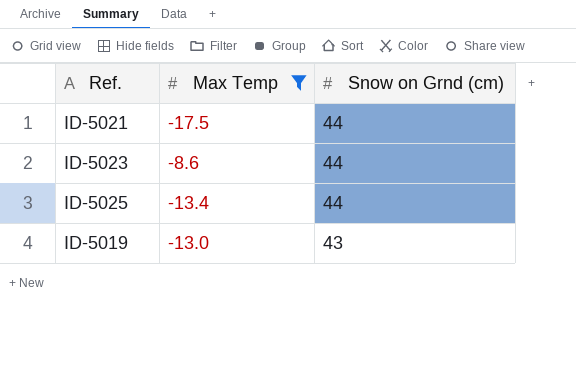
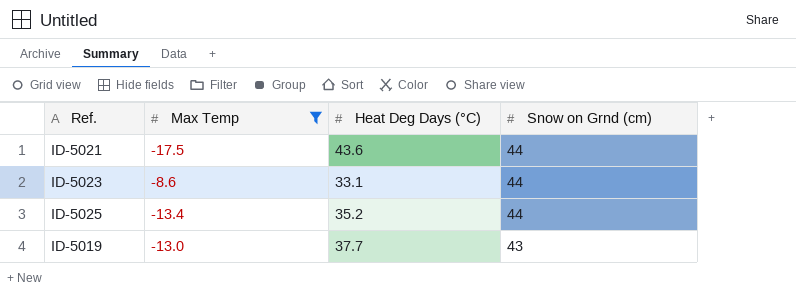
column Heat Deg Days (°C) | position: none -> 3

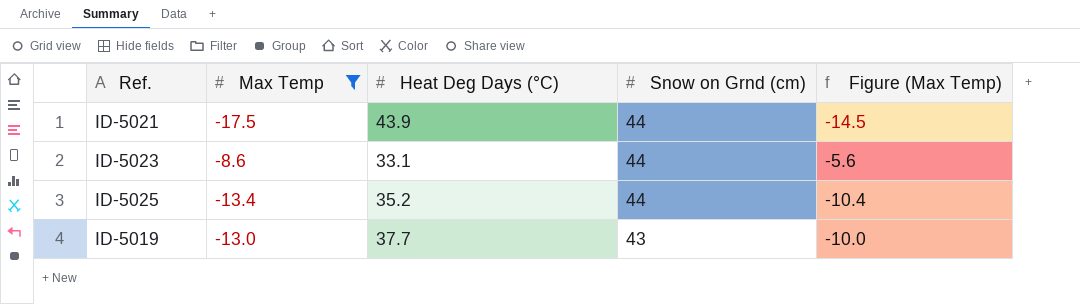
column Figure (Max Temp) | formula: none -> [Max Temp] + 3
ID-5021 | Heat Deg Days (°C): 43.6 -> 43.9

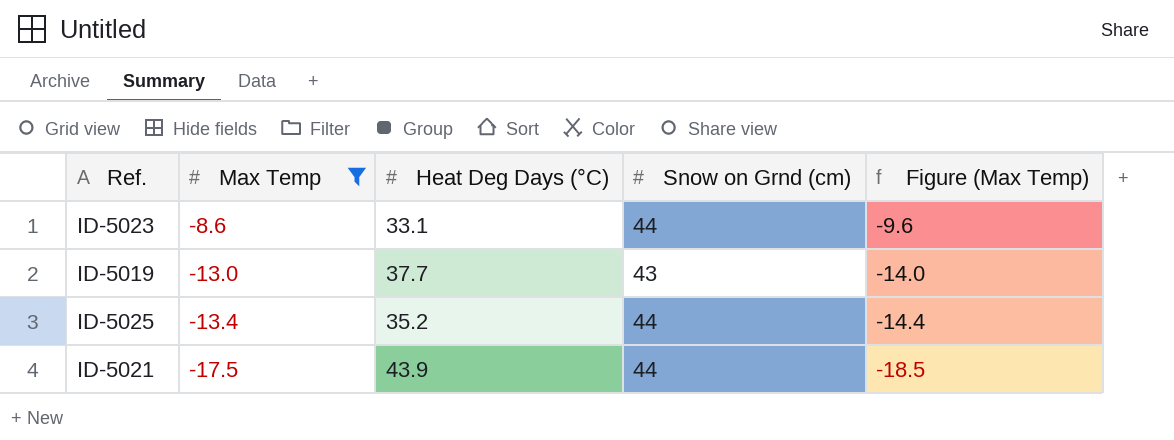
row order: Snow on Grnd (cm) descending -> Max Temp descending
column Figure (Max Temp) | formula: [Max Temp] + 3 -> [Max Temp] - 1

